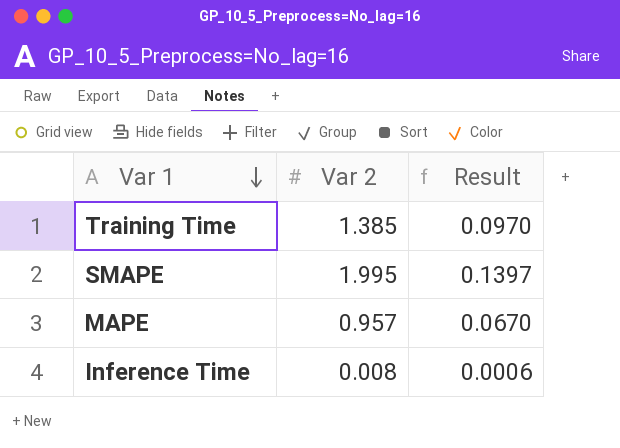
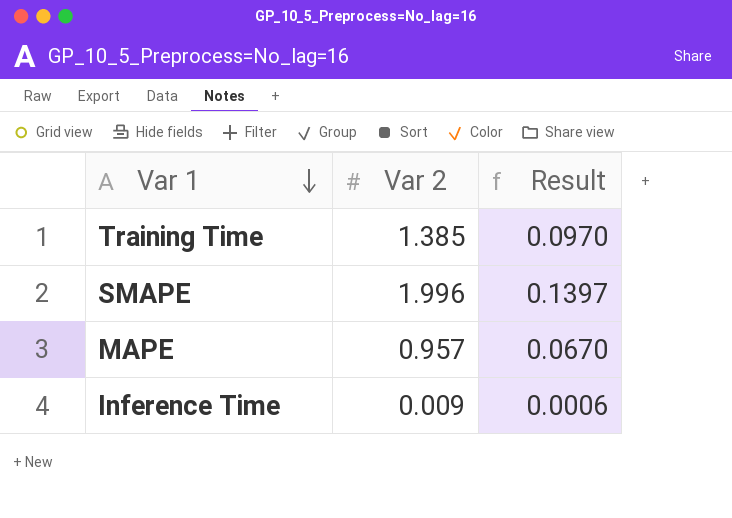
SMAPE | Var 2: 1.995 -> 1.996
Inference Time | Var 2: 0.008 -> 0.009

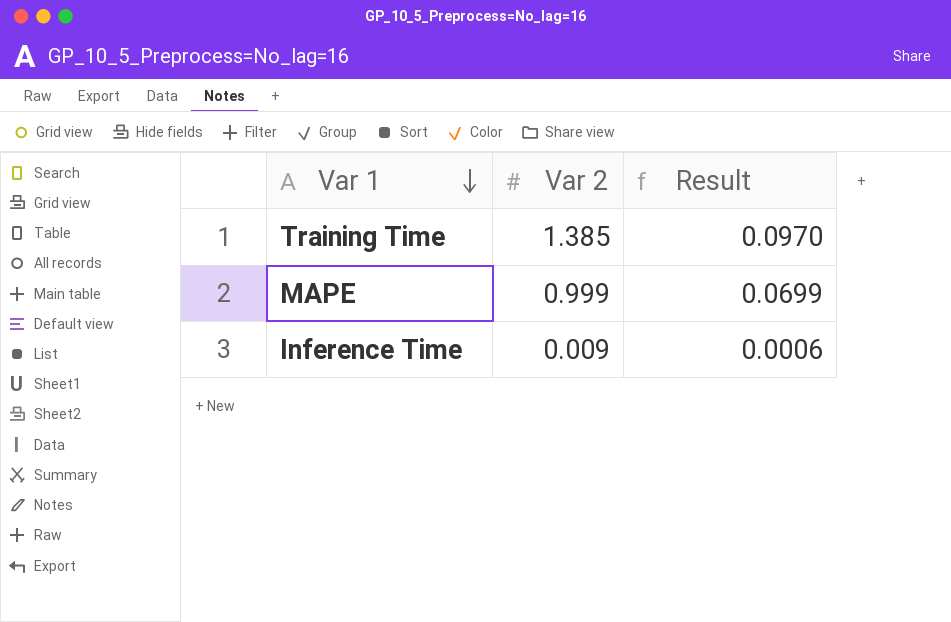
row SMAPE: 1.996 | 0.1397 -> none
MAPE | Var 2: 0.957 -> 0.999
MAPE | Result: 0.0670 -> 0.0699

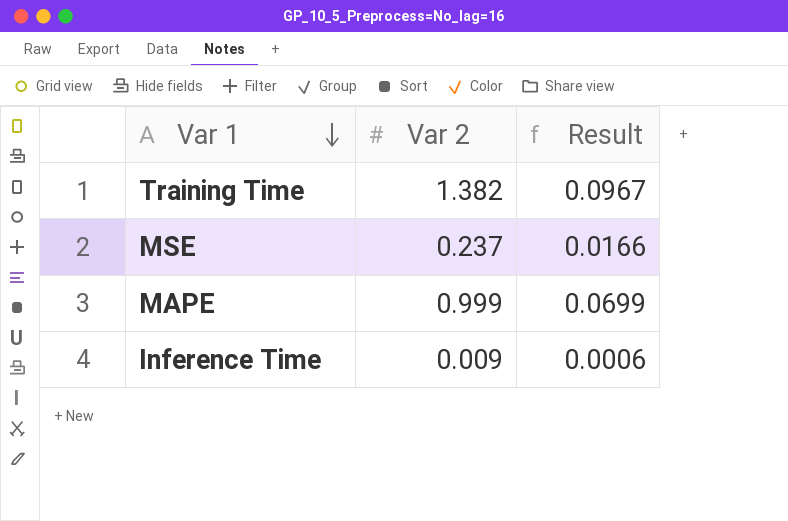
Training Time | Var 2: 1.385 -> 1.382
Training Time | Result: 0.0970 -> 0.0967
row MSE: none -> 0.237 | 0.0166

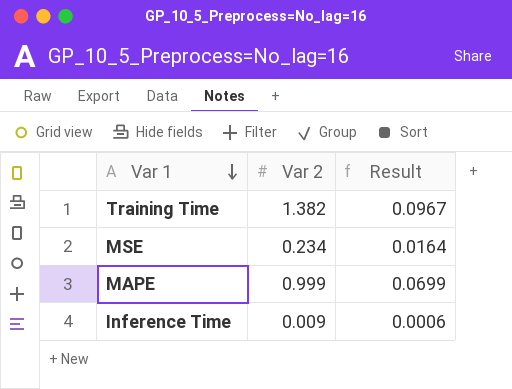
MSE | Var 2: 0.237 -> 0.234
MSE | Result: 0.0166 -> 0.0164

